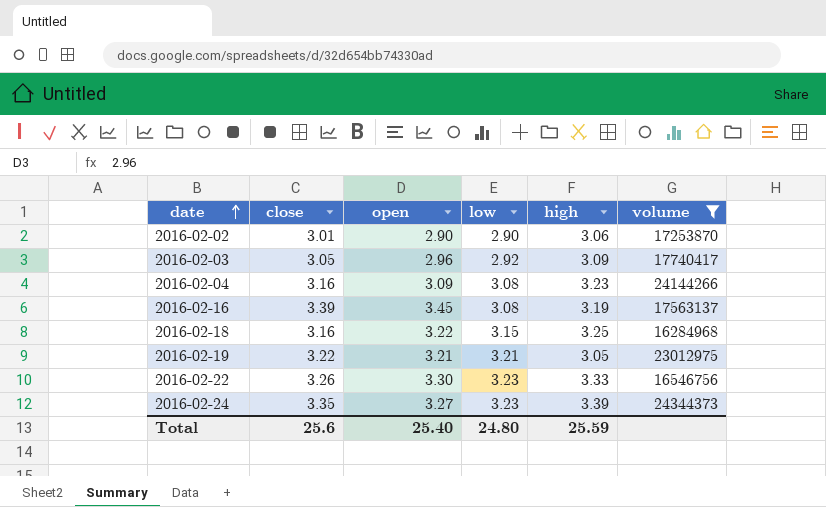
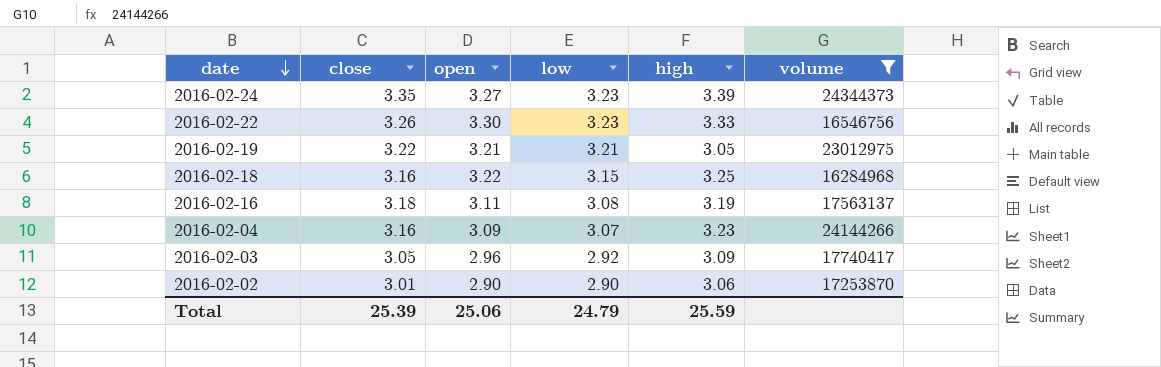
row order: date ascending -> date descending
2016-02-16 | close: 3.39 -> 3.18
2016-02-16 | open: 3.45 -> 3.11
2016-02-04 | low: 3.08 -> 3.07
Total | close: 25.6 -> 25.39
Total | open: 25.40 -> 25.06
Total | low: 24.80 -> 24.79

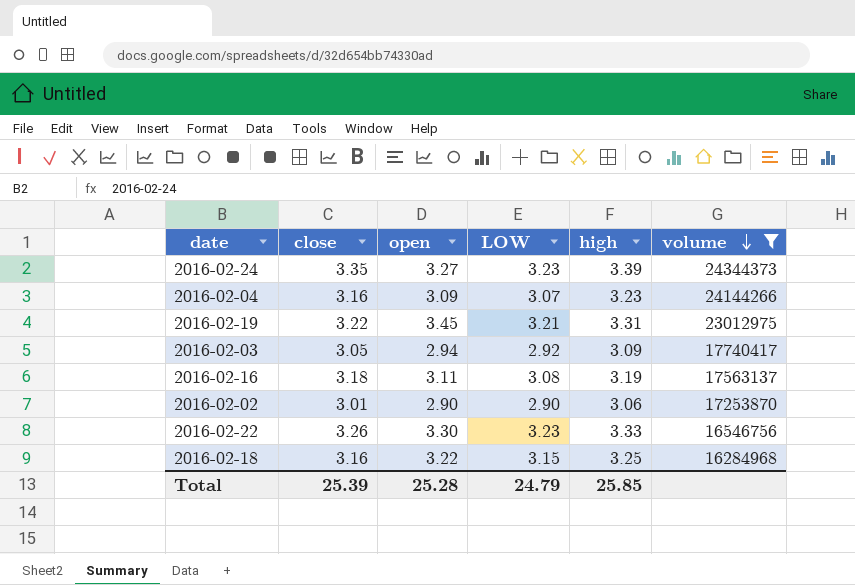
row order: date descending -> volume descending
column name: low -> LOW
2016-02-19 | open: 3.21 -> 3.45
2016-02-19 | high: 3.05 -> 3.31
2016-02-03 | open: 2.96 -> 2.94
Total | open: 25.06 -> 25.28
Total | high: 25.59 -> 25.85

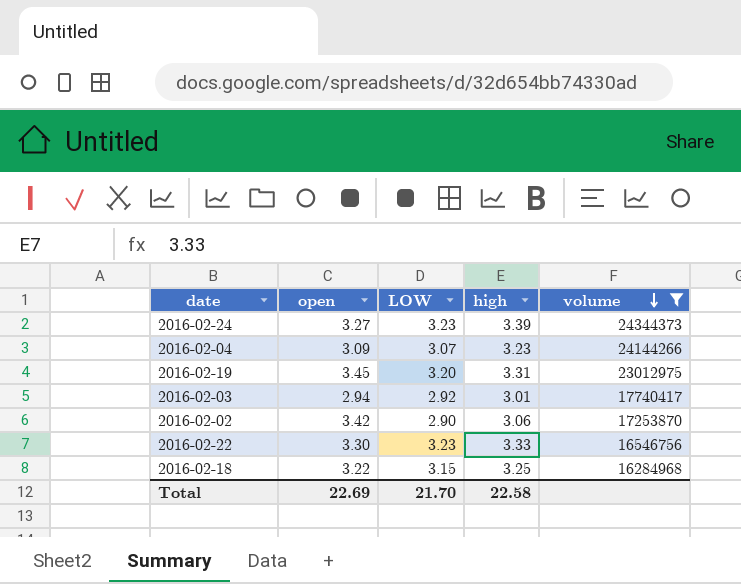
column close | position: 2 -> none
row 2016-02-16: 3.18 | 3.11 | 3.08 | 3.19 | 17563137 -> none
2016-02-19 | LOW: 3.21 -> 3.20
2016-02-03 | high: 3.09 -> 3.01
2016-02-02 | open: 2.90 -> 3.42
Total | open: 25.28 -> 22.69
Total | LOW: 24.79 -> 21.70
Total | high: 25.85 -> 22.58

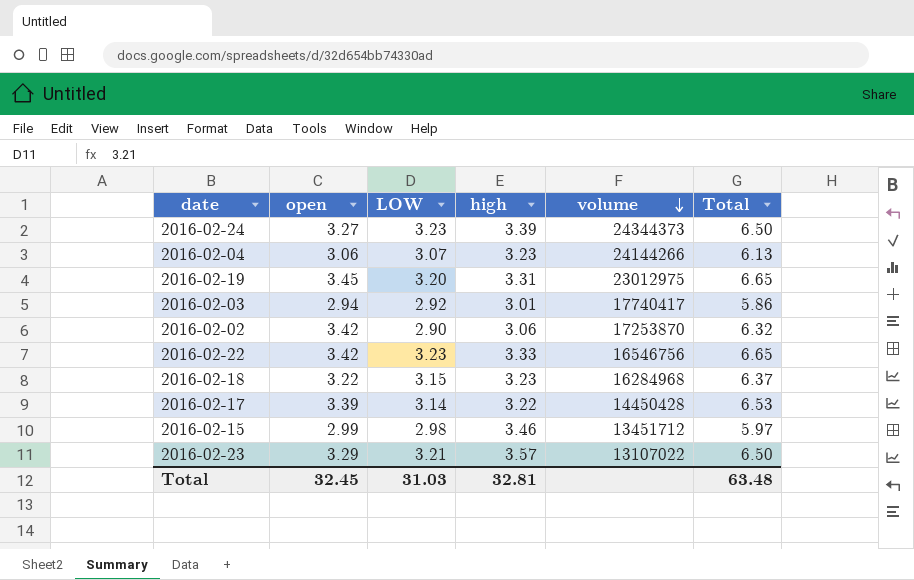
filter: volume >= 16284968 -> none
column Total | formula: none -> [open] + [LOW]
2016-02-04 | open: 3.09 -> 3.06
2016-02-22 | open: 3.30 -> 3.42
2016-02-18 | high: 3.25 -> 3.23
Total | open: 22.69 -> 32.45
Total | LOW: 21.70 -> 31.03
Total | high: 22.58 -> 32.81

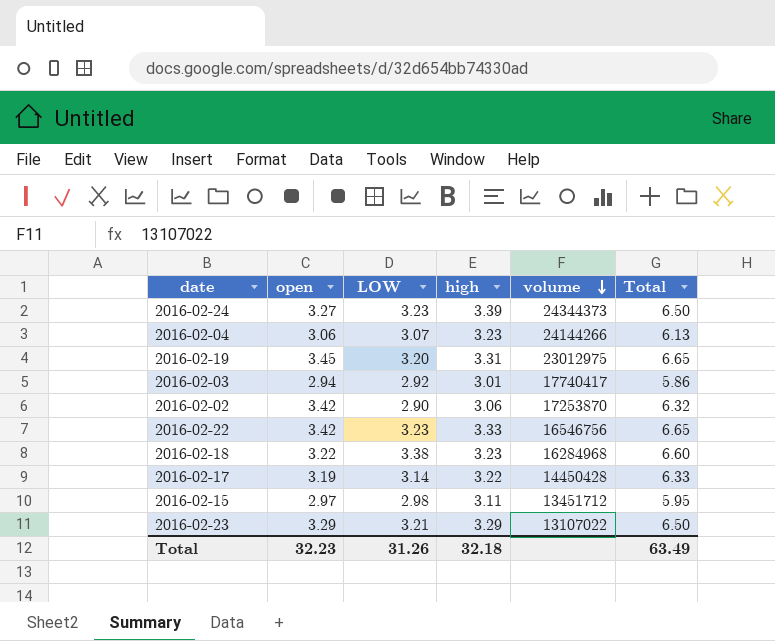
2016-02-18 | LOW: 3.15 -> 3.38
2016-02-18 | Total: 6.37 -> 6.60
2016-02-17 | open: 3.39 -> 3.19
2016-02-17 | Total: 6.53 -> 6.33
2016-02-15 | open: 2.99 -> 2.97
2016-02-15 | high: 3.46 -> 3.11
2016-02-15 | Total: 5.97 -> 5.95
2016-02-23 | high: 3.57 -> 3.29
Total | open: 32.45 -> 32.23
Total | LOW: 31.03 -> 31.26
Total | high: 32.81 -> 32.18
Total | Total: 63.48 -> 63.49

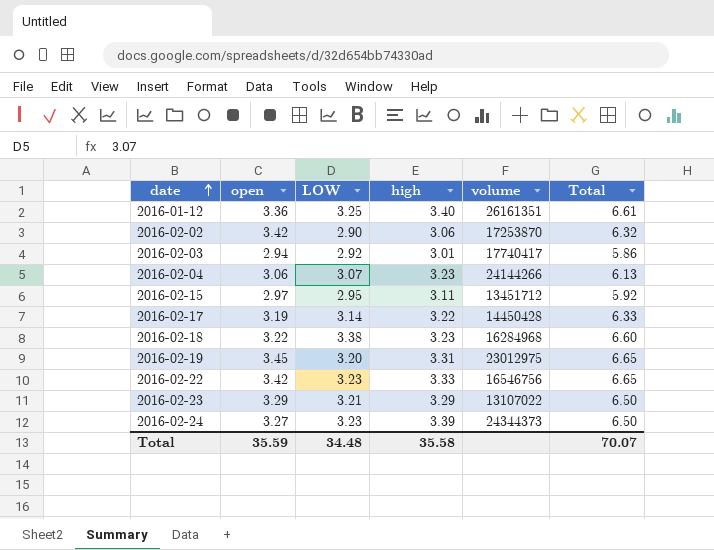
row order: volume descending -> date ascending
row 2016-01-12: none -> 3.36 | 3.25 | 3.40 | 26161351 | 6.61
2016-02-15 | LOW: 2.98 -> 2.95
2016-02-15 | Total: 5.95 -> 5.92
Total | open: 32.23 -> 35.59
Total | LOW: 31.26 -> 34.48
Total | high: 32.18 -> 35.58
Total | Total: 63.49 -> 70.07

